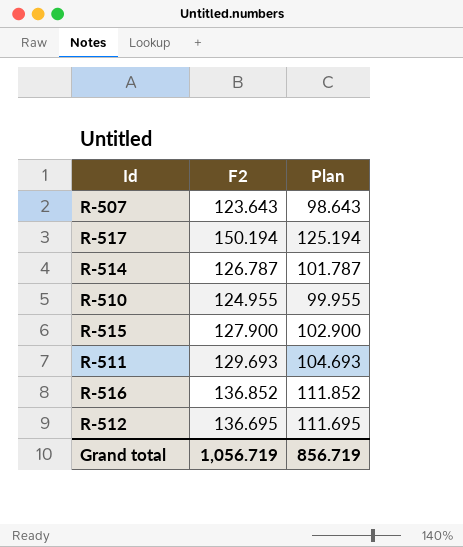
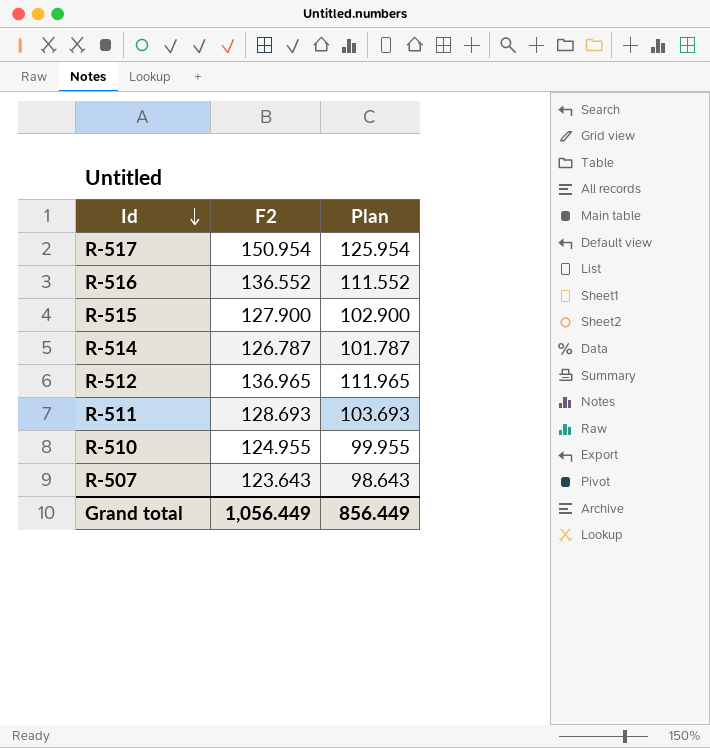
row order: none -> Id descending
R-517 | F2: 150.194 -> 150.954
R-517 | Plan: 125.194 -> 125.954
R-516 | F2: 136.852 -> 136.552
R-516 | Plan: 111.852 -> 111.552
R-512 | F2: 136.695 -> 136.965
R-512 | Plan: 111.695 -> 111.965
R-511 | F2: 129.693 -> 128.693
R-511 | Plan: 104.693 -> 103.693
Grand total | F2: 1,056.719 -> 1,056.449
Grand total | Plan: 856.719 -> 856.449

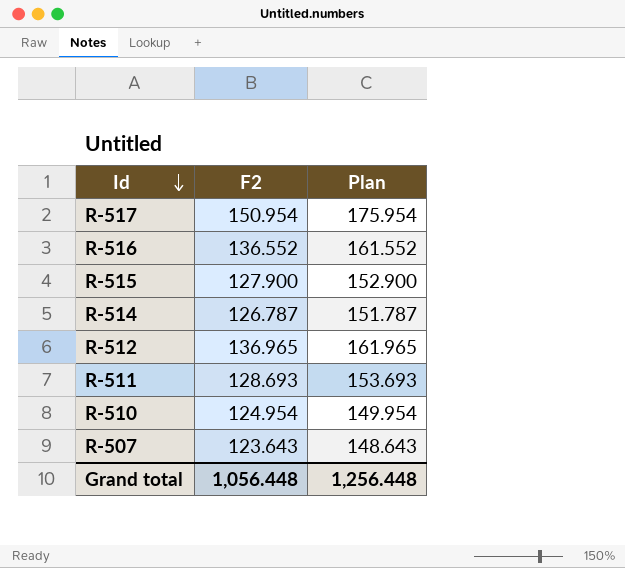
column Plan | formula: [F2] - 25 -> [F2] + 25
R-510 | F2: 124.955 -> 124.954
Grand total | F2: 1,056.449 -> 1,056.448
Grand total | Plan: 856.449 -> 1,256.448

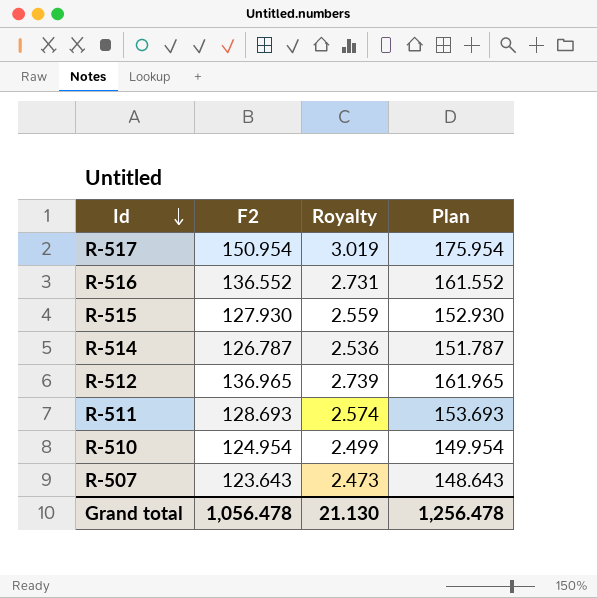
column Royalty | formula: none -> [F2] * 0.02
R-515 | F2: 127.900 -> 127.930
R-515 | Plan: 152.900 -> 152.930
Grand total | F2: 1,056.448 -> 1,056.478
Grand total | Plan: 1,256.448 -> 1,256.478

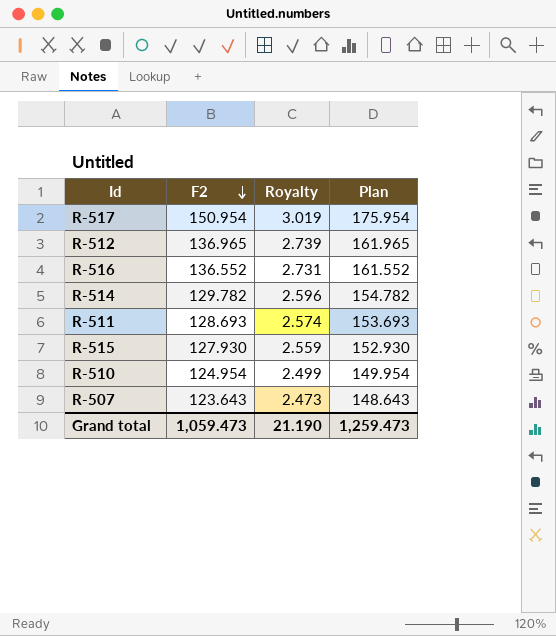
row order: Id descending -> F2 descending
R-514 | F2: 126.787 -> 129.782
R-514 | Royalty: 2.536 -> 2.596
R-514 | Plan: 151.787 -> 154.782
Grand total | F2: 1,056.478 -> 1,059.473
Grand total | Royalty: 21.130 -> 21.190
Grand total | Plan: 1,256.478 -> 1,259.473

